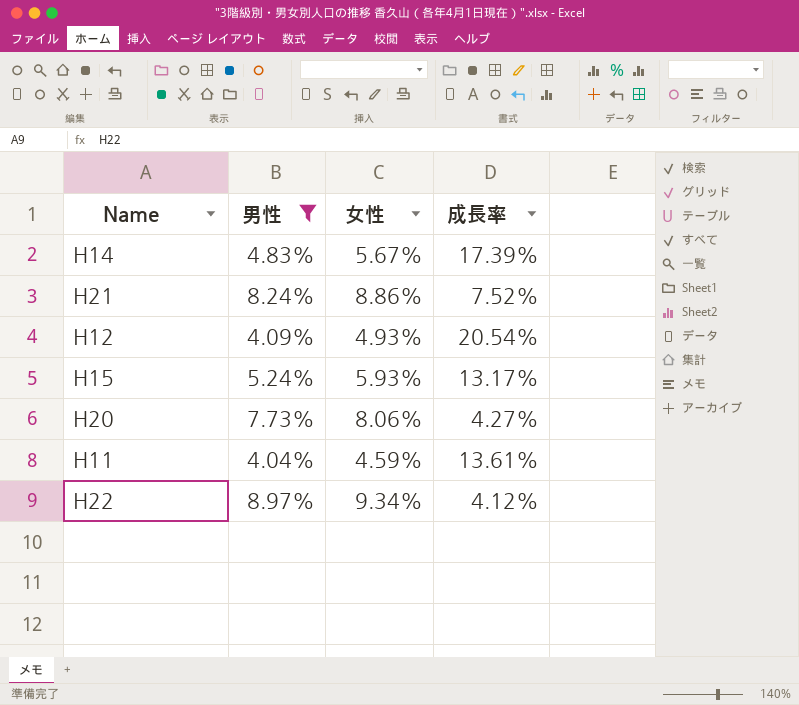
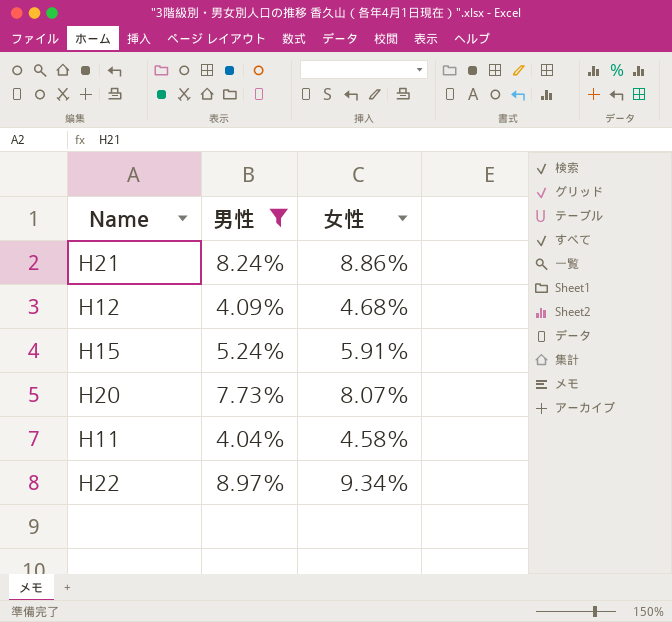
column 成長率 | formula: ([女性] - [男性]) / [男性] -> none
row H14: 4.83% | 5.67% | 17.39% -> none
H12 | 女性: 4.93% -> 4.68%
H15 | 女性: 5.93% -> 5.91%
H20 | 女性: 8.06% -> 8.07%
H11 | 女性: 4.59% -> 4.58%

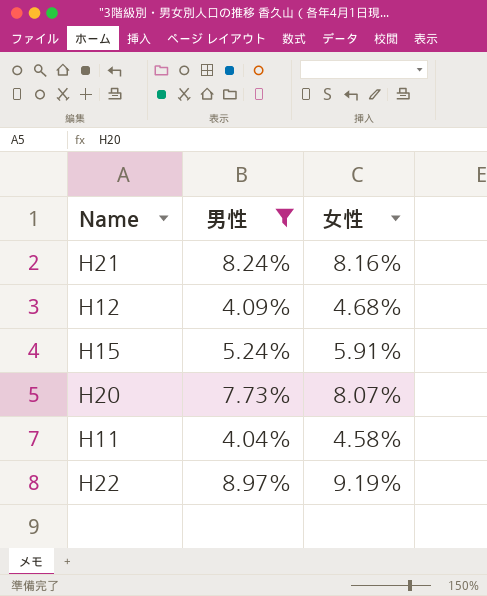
H21 | 女性: 8.86% -> 8.16%
H22 | 女性: 9.34% -> 9.19%

